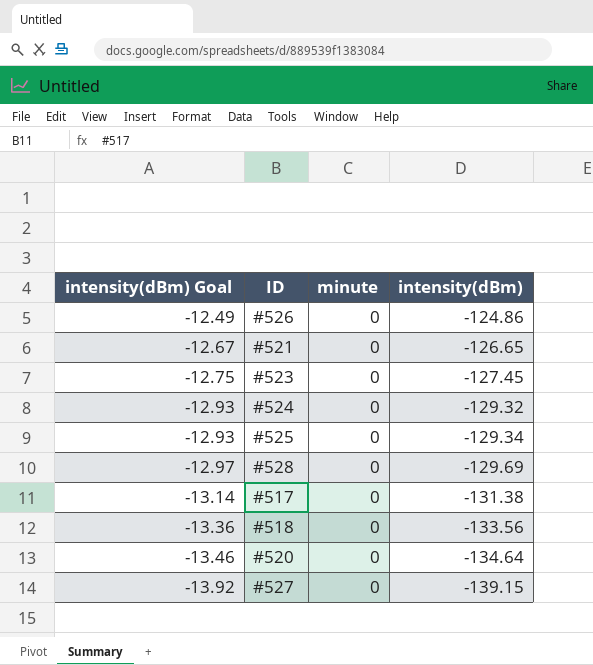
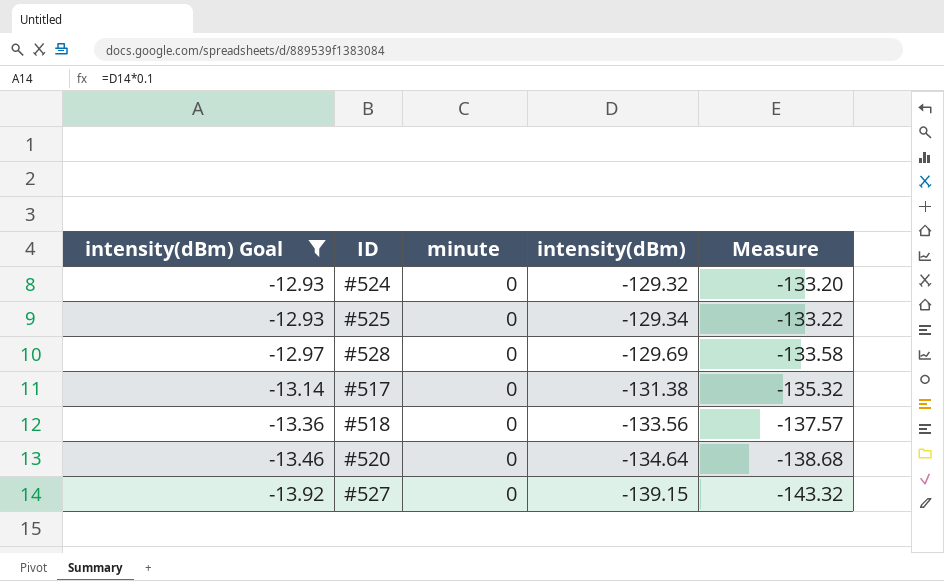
filter: none -> intensity(dBm) Goal <= -12.93
column Measure | formula: none -> [intensity(dBm)] * 1.03

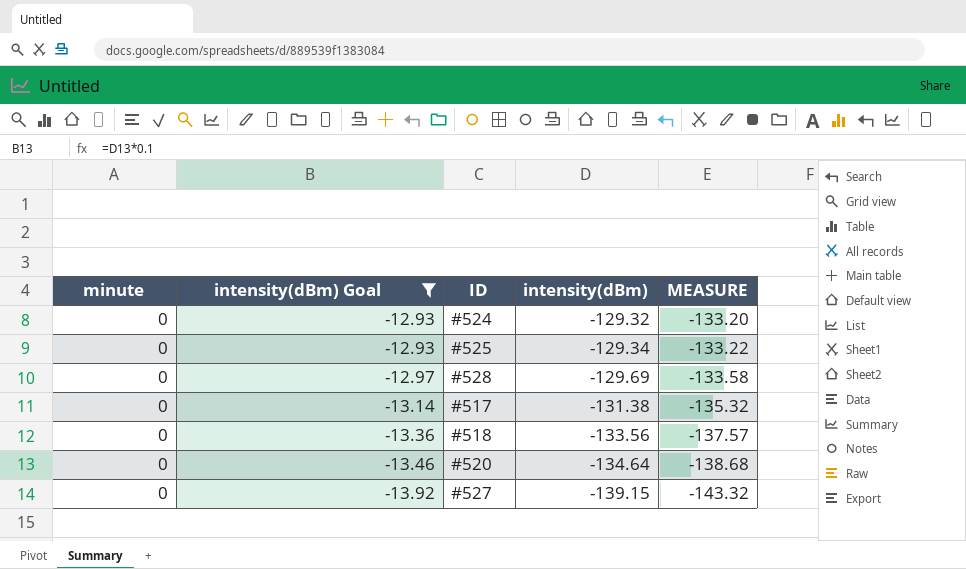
column minute | position: 3 -> 1
column name: Measure -> MEASURE

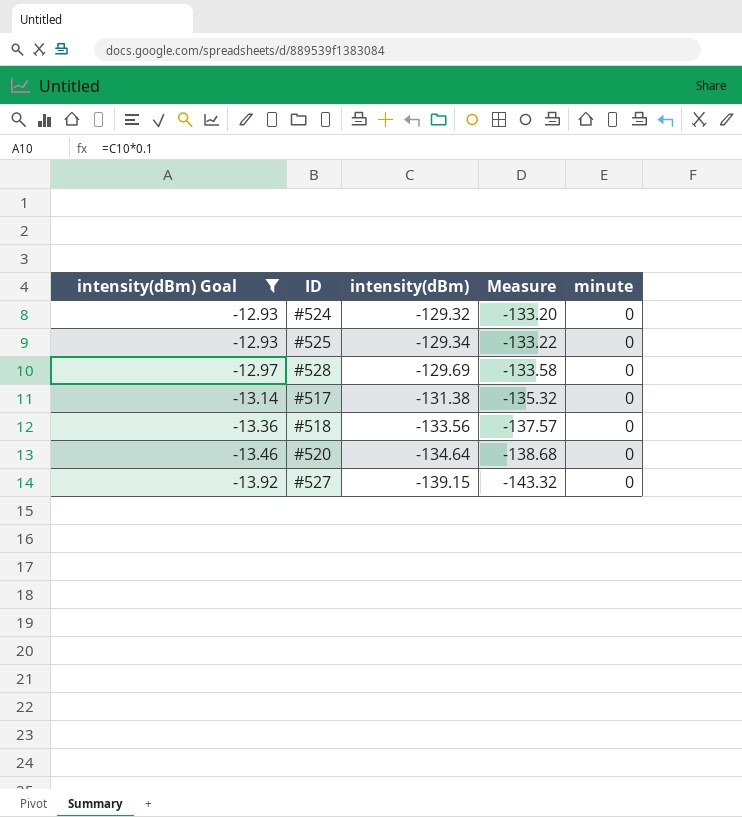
column name: MEASURE -> Measure
column minute | position: 1 -> 5

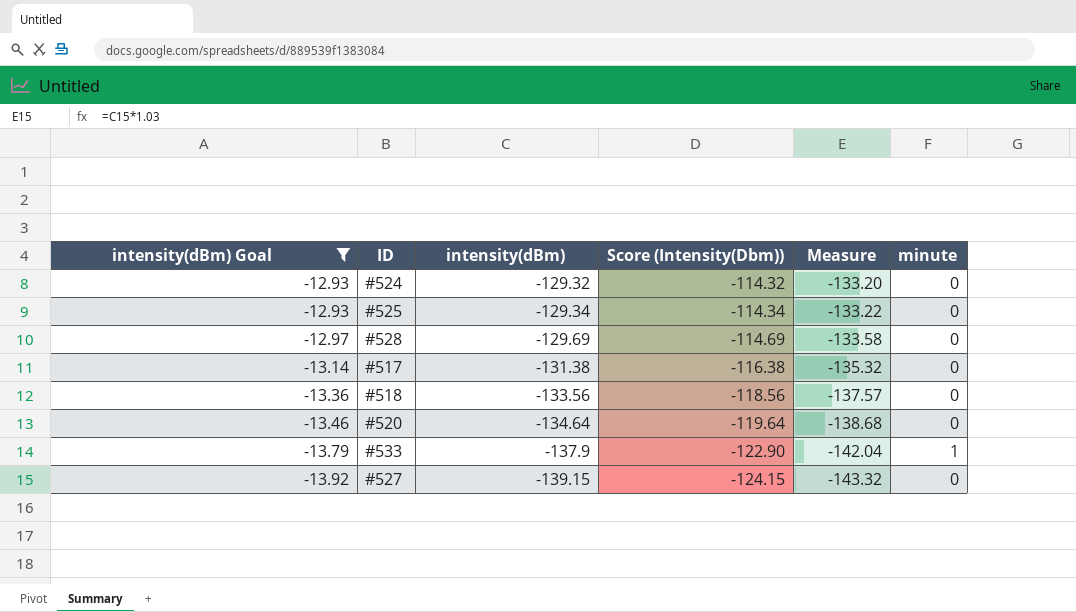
column Score (Intensity(Dbm)) | formula: none -> [intensity(dBm)] + 15
row #533: none -> -13.79 | -137.9 | -122.90 | -142.04 | 1

